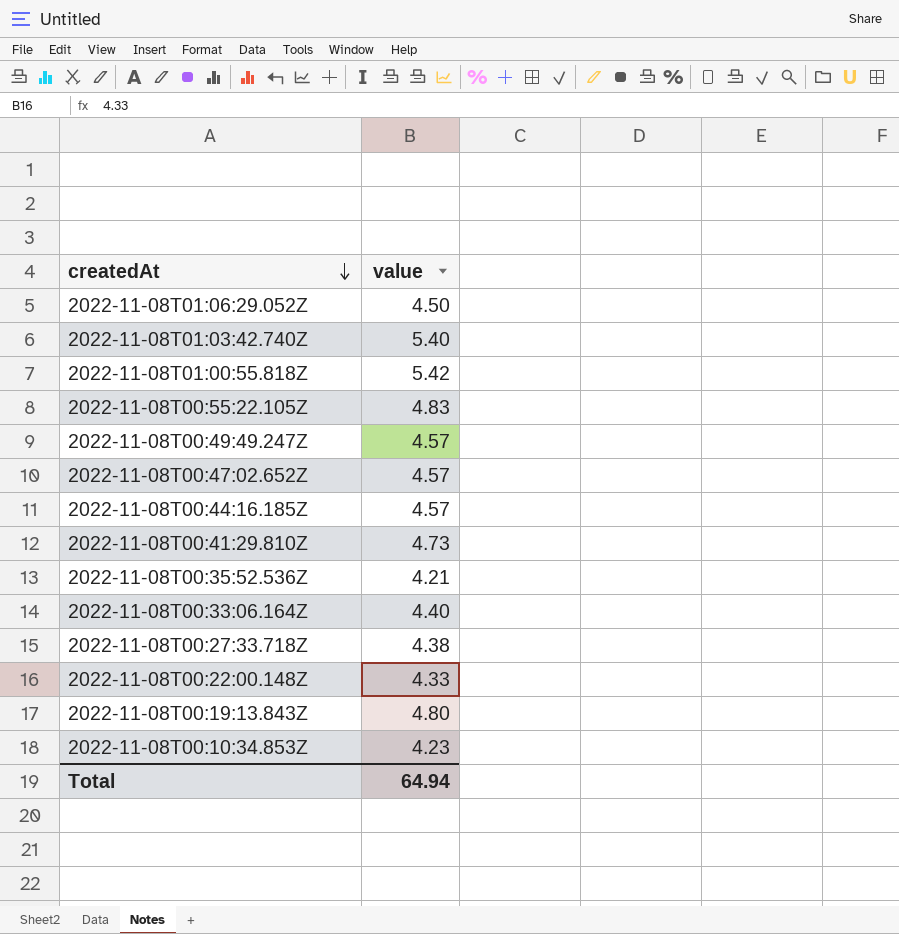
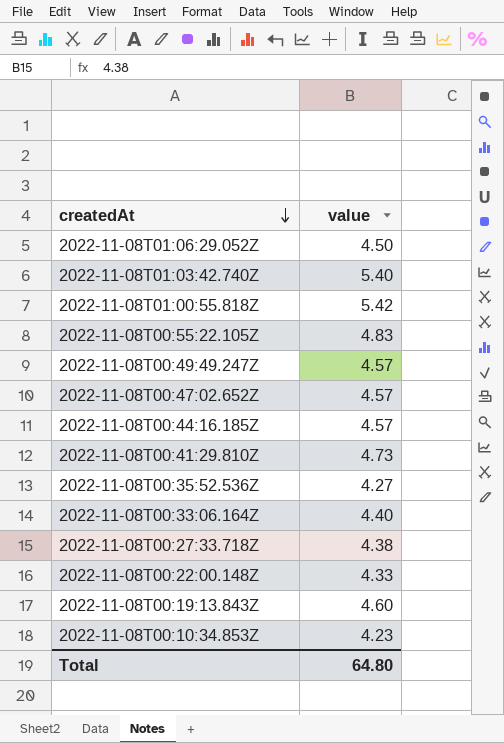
2022-11-08T00:35:52.536Z | value: 4.21 -> 4.27
2022-11-08T00:19:13.843Z | value: 4.80 -> 4.60
Total | value: 64.94 -> 64.80

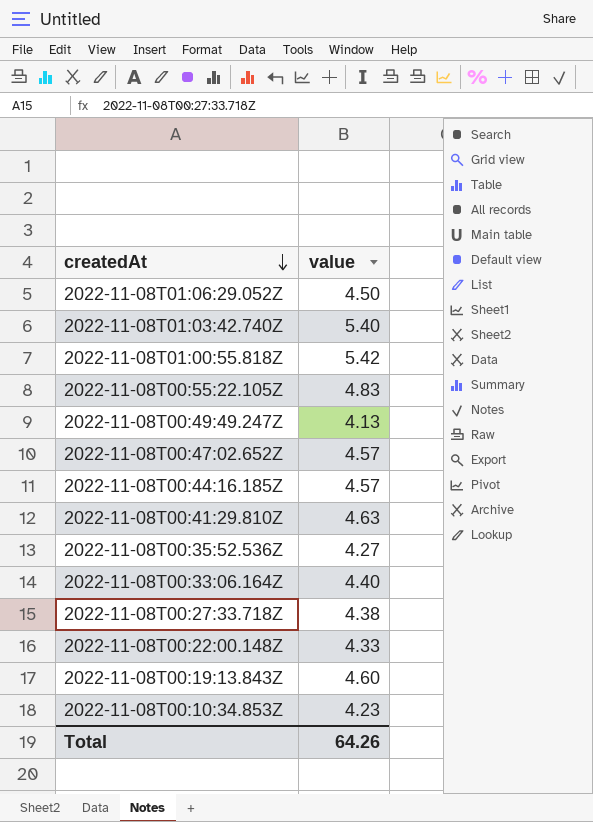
2022-11-08T00:49:49.247Z | value: 4.57 -> 4.13
2022-11-08T00:41:29.810Z | value: 4.73 -> 4.63
Total | value: 64.80 -> 64.26

